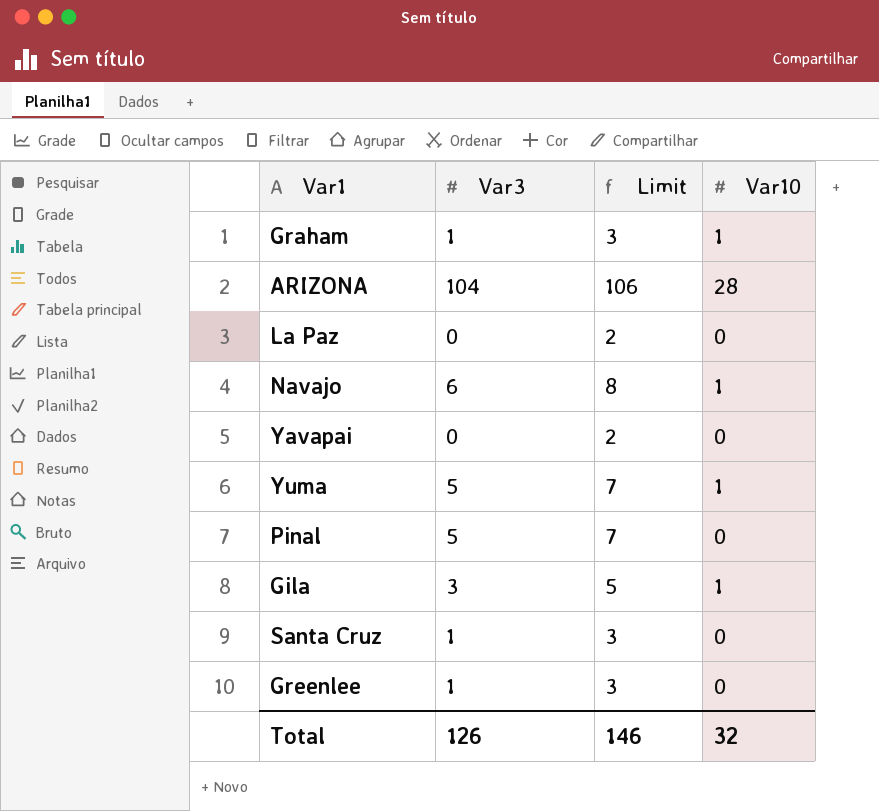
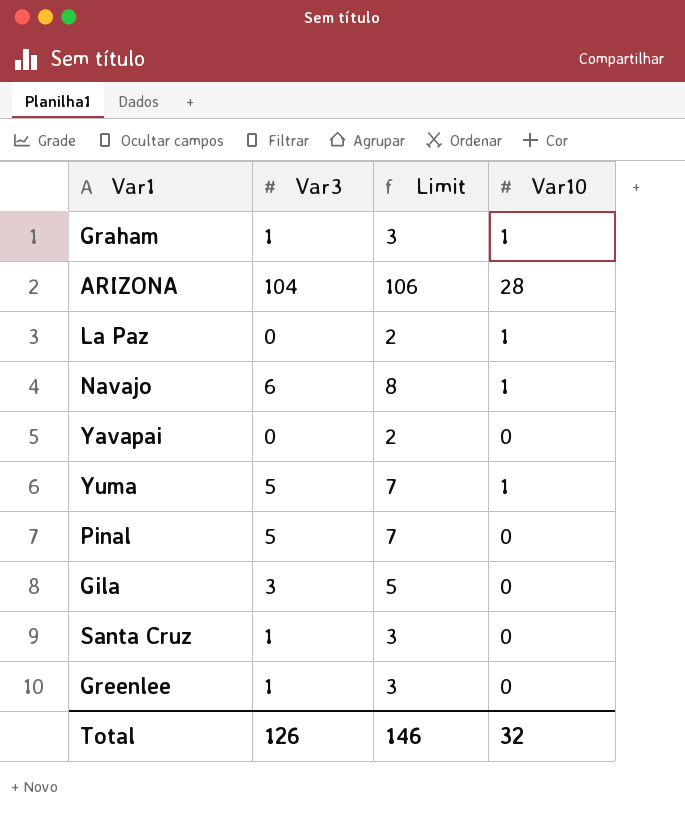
La Paz | Var10: 0 -> 1
Gila | Var10: 1 -> 0

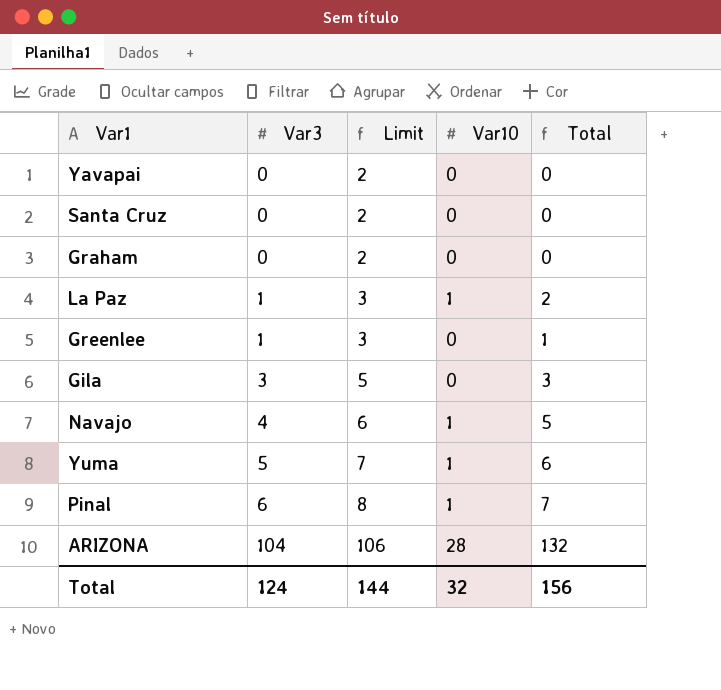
row order: none -> Var3 ascending
column Total | formula: none -> [Var3] + [Var10]
Santa Cruz | Var3: 1 -> 0
Santa Cruz | Limit: 3 -> 2
Graham | Var3: 1 -> 0
Graham | Limit: 3 -> 2
Graham | Var10: 1 -> 0
La Paz | Var3: 0 -> 1
La Paz | Limit: 2 -> 3
Navajo | Var3: 6 -> 4
Navajo | Limit: 8 -> 6
Pinal | Var3: 5 -> 6
Pinal | Limit: 7 -> 8
Pinal | Var10: 0 -> 1
Total | Var3: 126 -> 124
Total | Limit: 146 -> 144

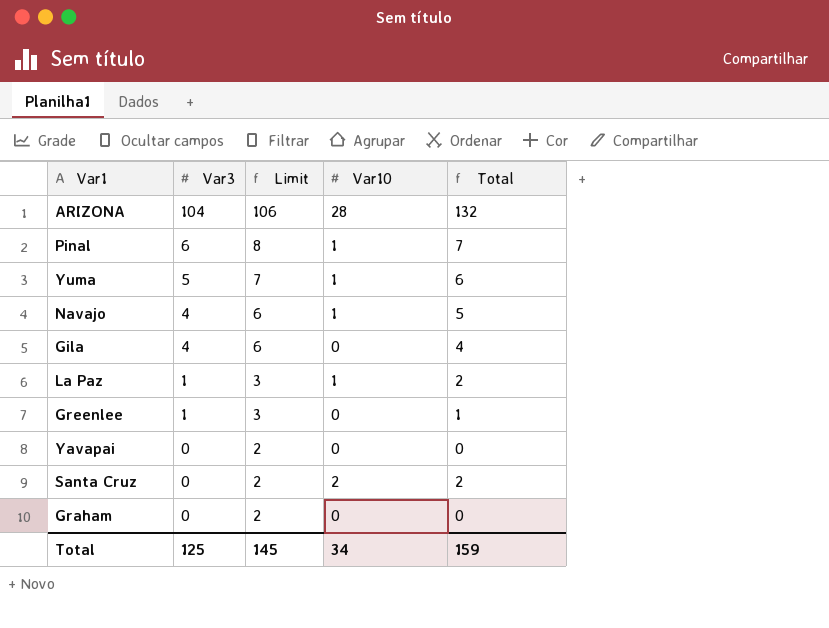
row order: Var3 ascending -> Var3 descending
Gila | Var3: 3 -> 4
Gila | Limit: 5 -> 6
Gila | Total: 3 -> 4
Santa Cruz | Var10: 0 -> 2
Santa Cruz | Total: 0 -> 2
Total | Var3: 124 -> 125
Total | Limit: 144 -> 145
Total | Var10: 32 -> 34
Total | Total: 156 -> 159

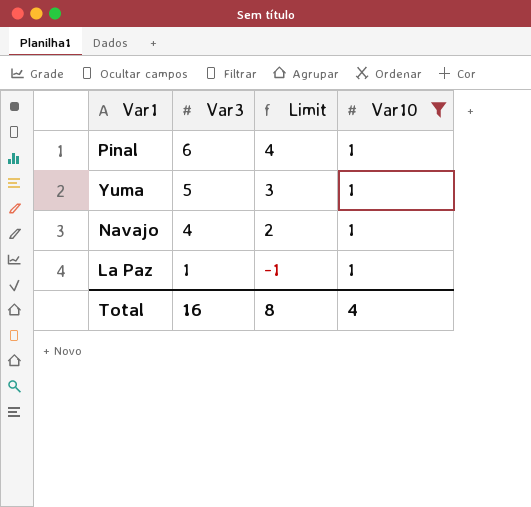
filter: none -> Var10 = 1
column Total | formula: [Var3] + [Var10] -> none
column Limit | formula: [Var3] + 2 -> [Var3] - 2
Total | Var3: 125 -> 16
Total | Limit: 145 -> 8
Total | Var10: 34 -> 4

